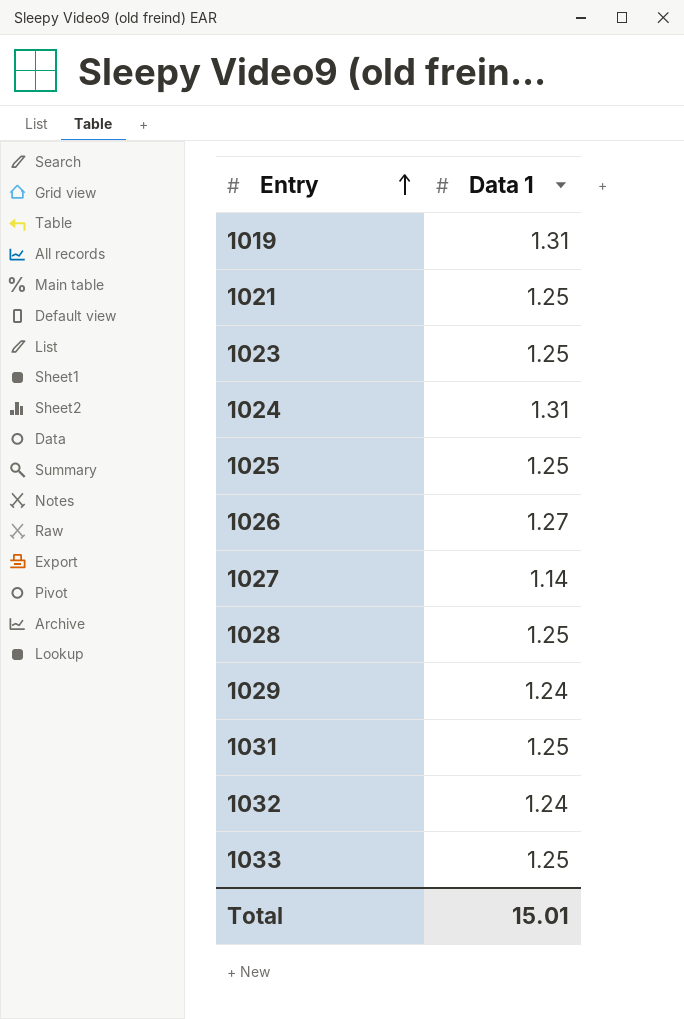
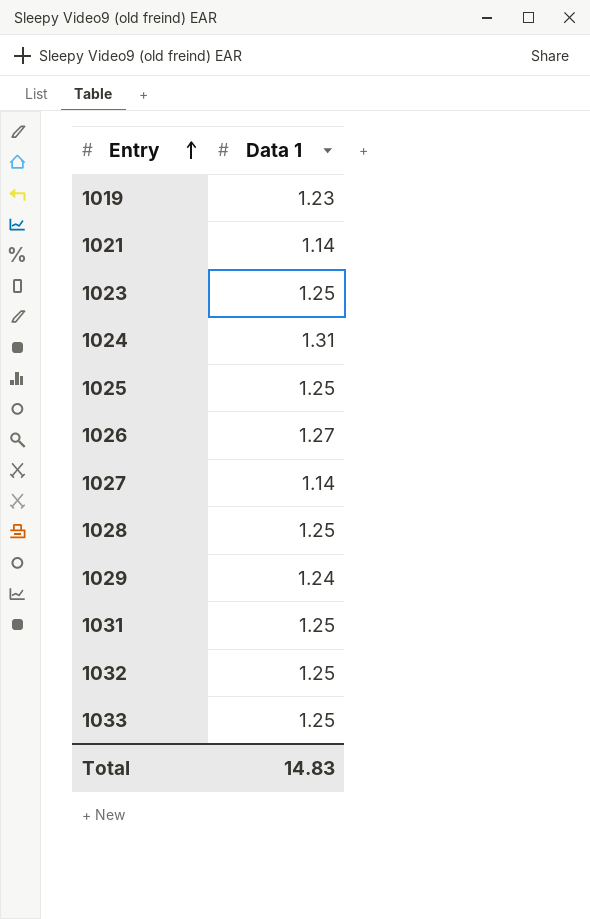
1019 | Data 1: 1.31 -> 1.23
1021 | Data 1: 1.25 -> 1.14
1032 | Data 1: 1.24 -> 1.25
Total | Data 1: 15.01 -> 14.83

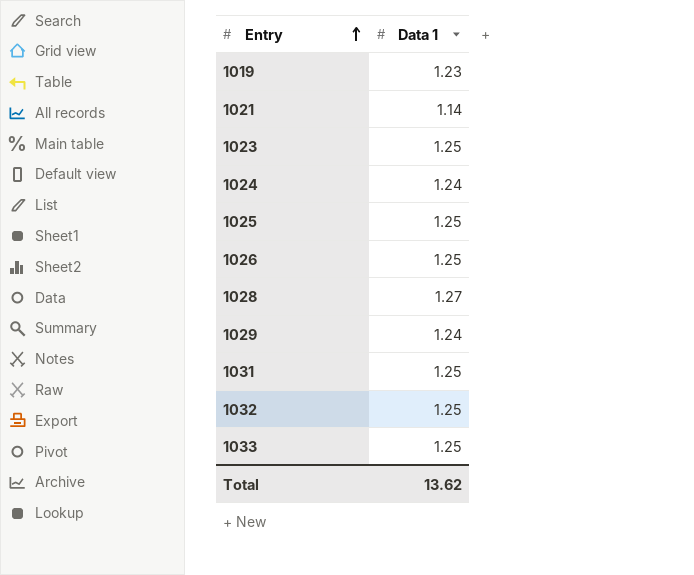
row 1027: 1.14 -> none
1024 | Data 1: 1.31 -> 1.24
1026 | Data 1: 1.27 -> 1.25
1028 | Data 1: 1.25 -> 1.27
Total | Data 1: 14.83 -> 13.62

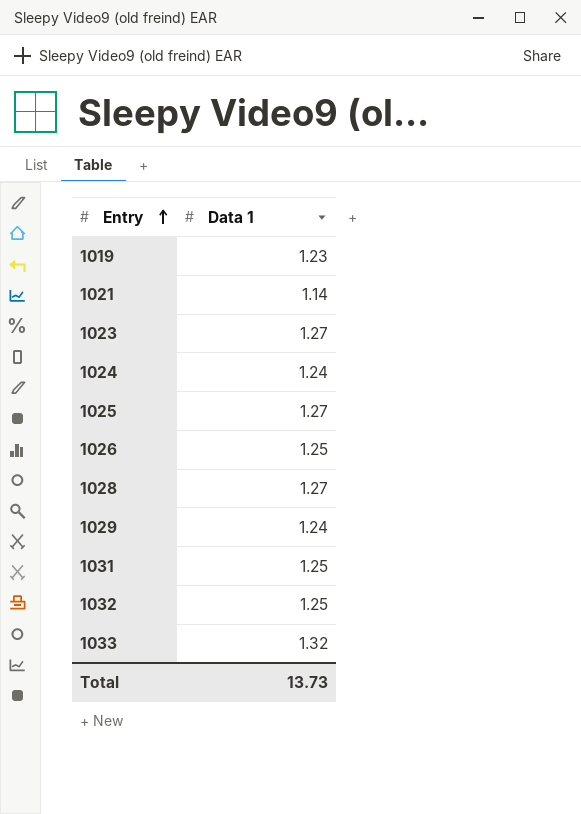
1023 | Data 1: 1.25 -> 1.27
1025 | Data 1: 1.25 -> 1.27
1033 | Data 1: 1.25 -> 1.32
Total | Data 1: 13.62 -> 13.73

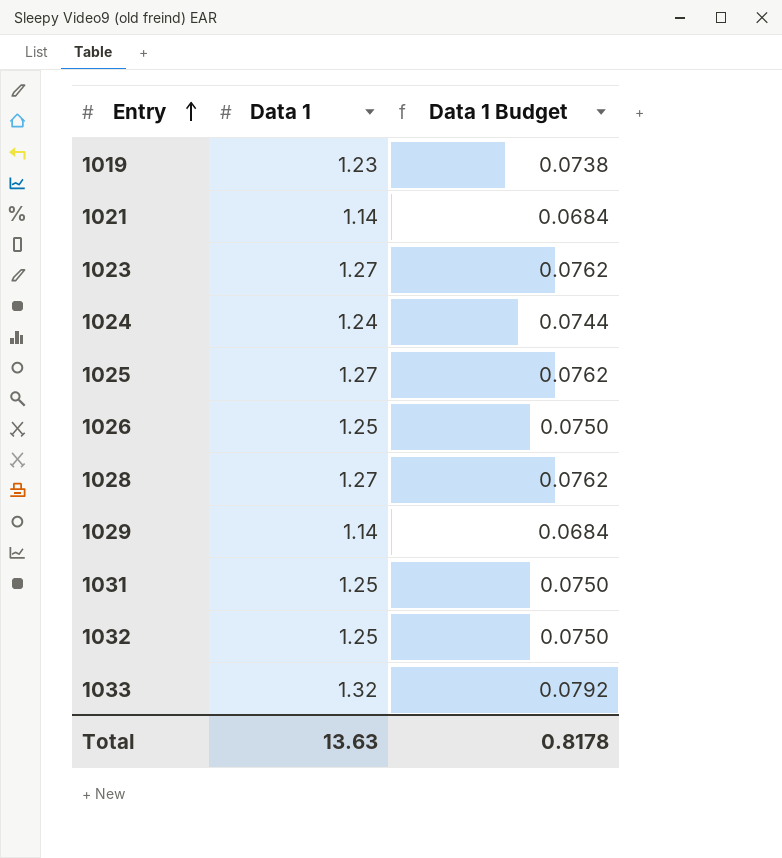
column Data 1 Budget | formula: none -> [Data 1] * 0.06
1029 | Data 1: 1.24 -> 1.14
Total | Data 1: 13.73 -> 13.63

